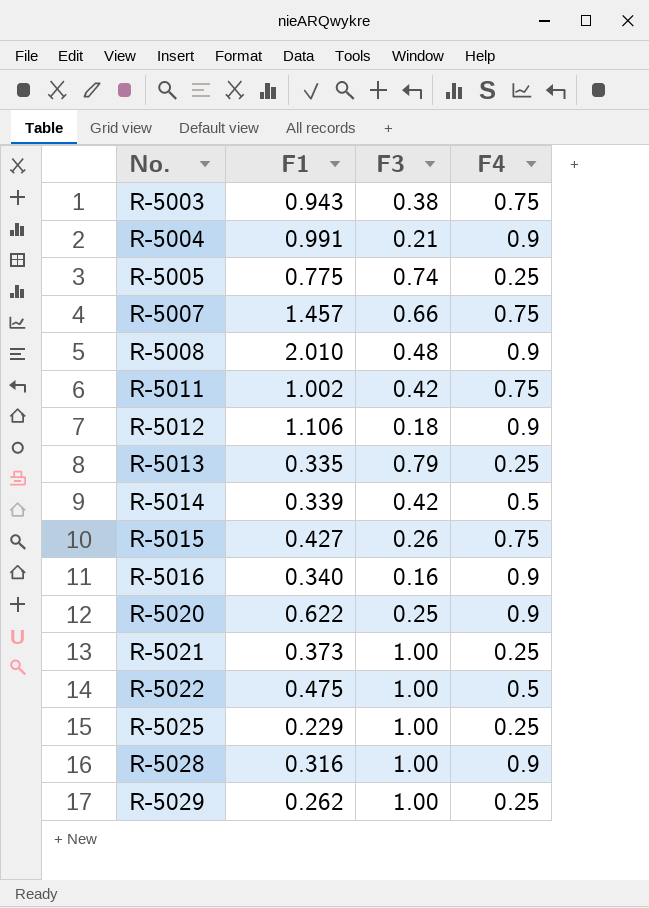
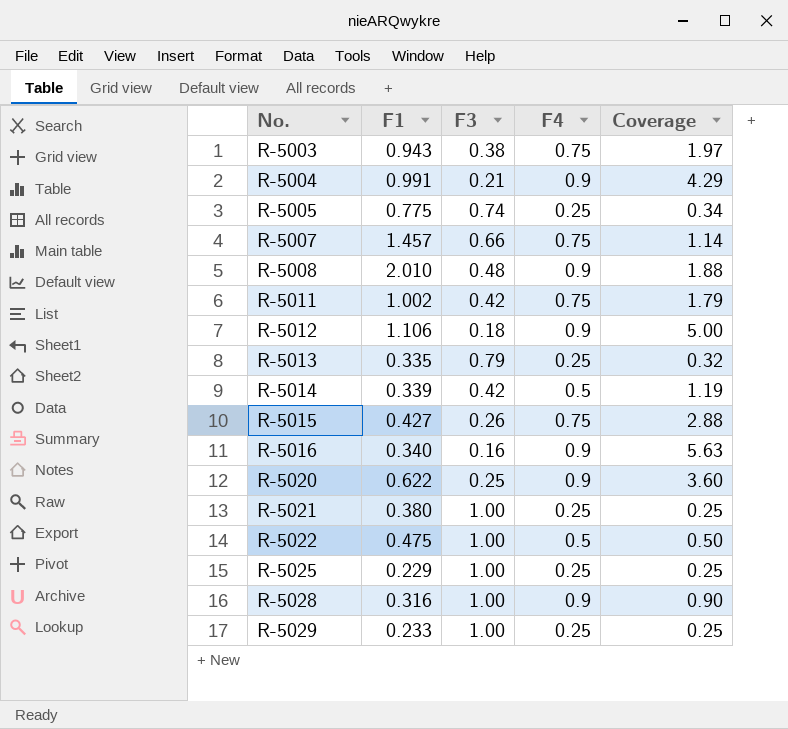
column Coverage | formula: none -> [F4] / [F3]
R-5021 | F1: 0.373 -> 0.380
R-5029 | F1: 0.262 -> 0.233

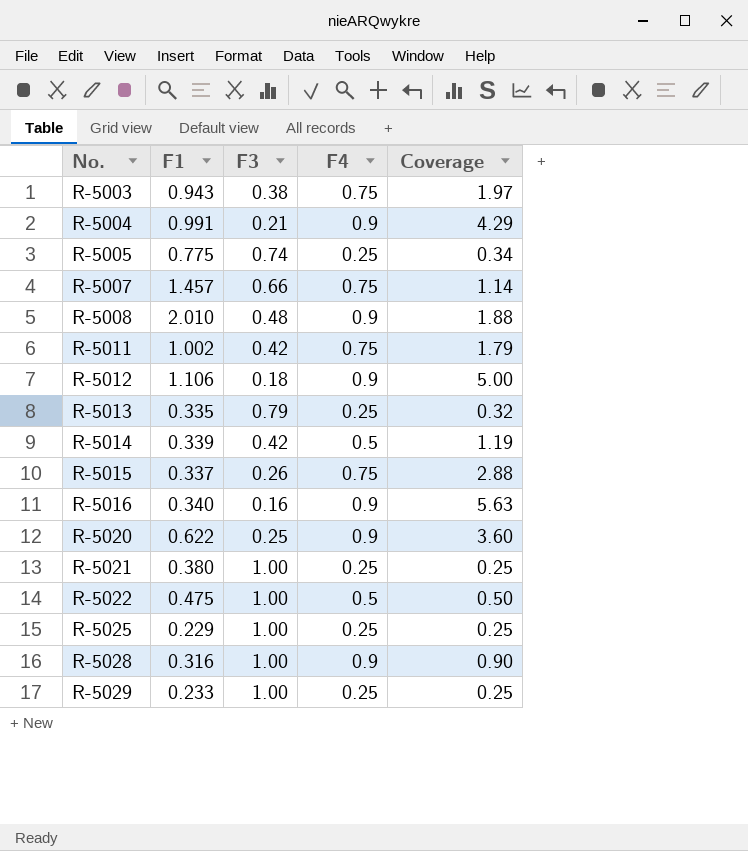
R-5015 | F1: 0.427 -> 0.337

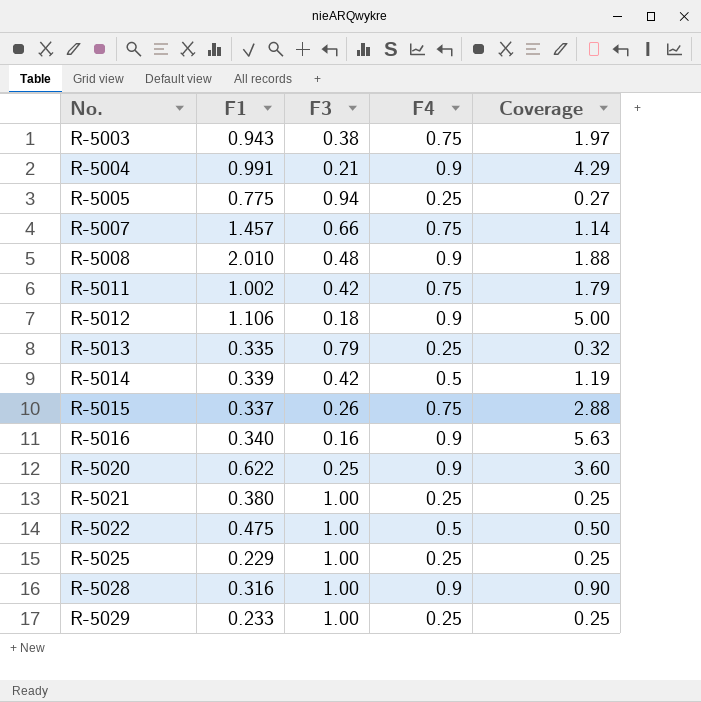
R-5005 | F3: 0.74 -> 0.94
R-5005 | Coverage: 0.34 -> 0.27

